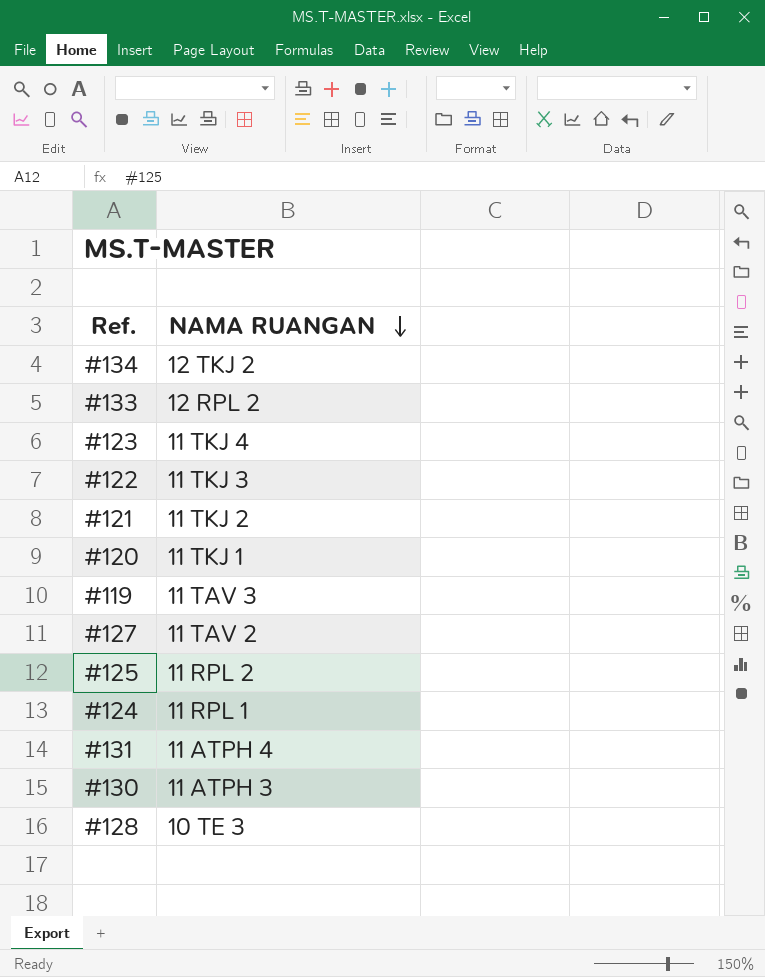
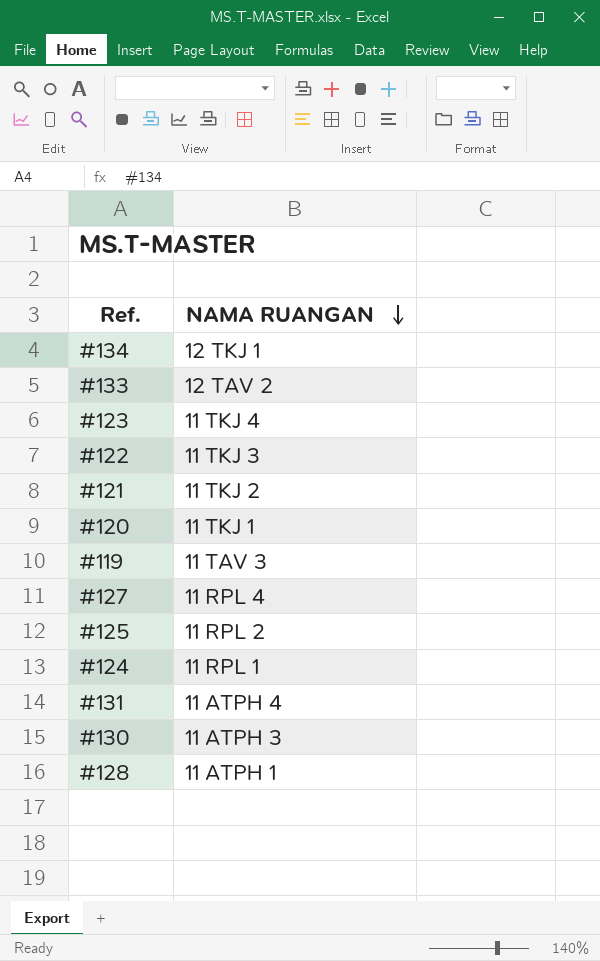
#134 | NAMA RUANGAN: 12 TKJ 2 -> 12 TKJ 1
#133 | NAMA RUANGAN: 12 RPL 2 -> 12 TAV 2
#127 | NAMA RUANGAN: 11 TAV 2 -> 11 RPL 4
#128 | NAMA RUANGAN: 10 TE 3 -> 11 ATPH 1

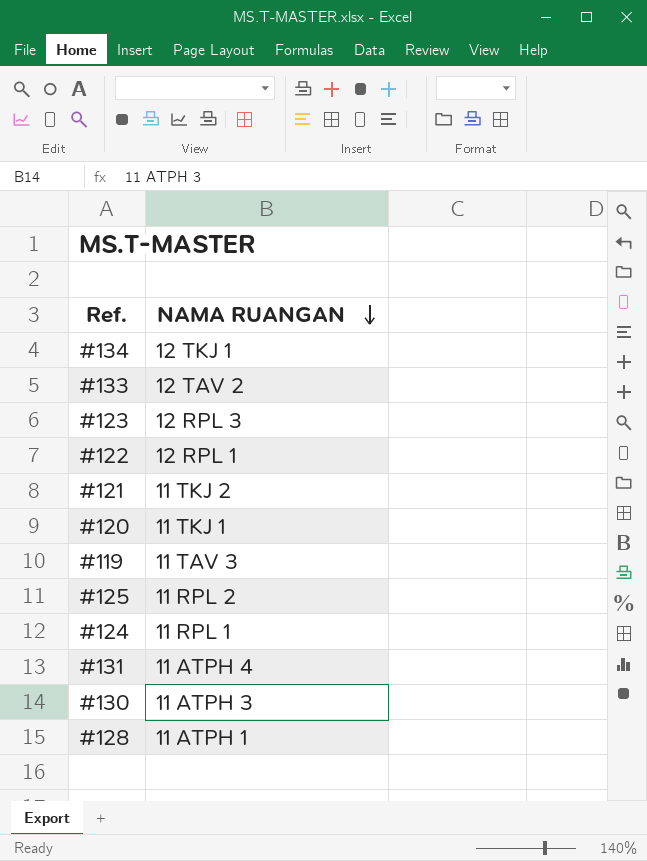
row #127: 11 RPL 4 -> none
#123 | NAMA RUANGAN: 11 TKJ 4 -> 12 RPL 3
#122 | NAMA RUANGAN: 11 TKJ 3 -> 12 RPL 1

